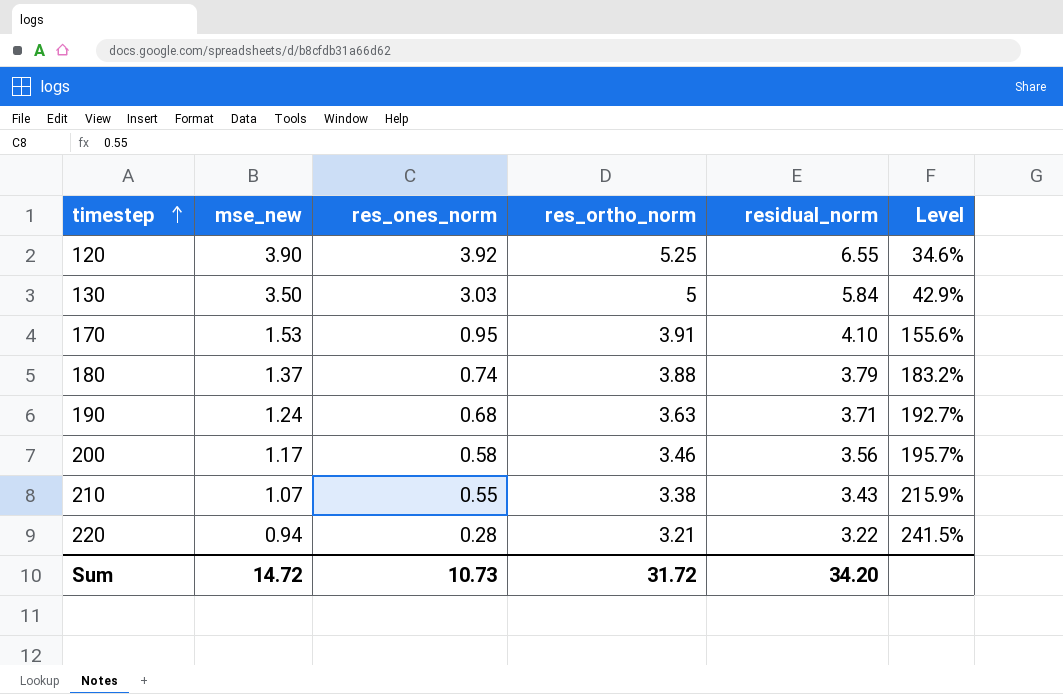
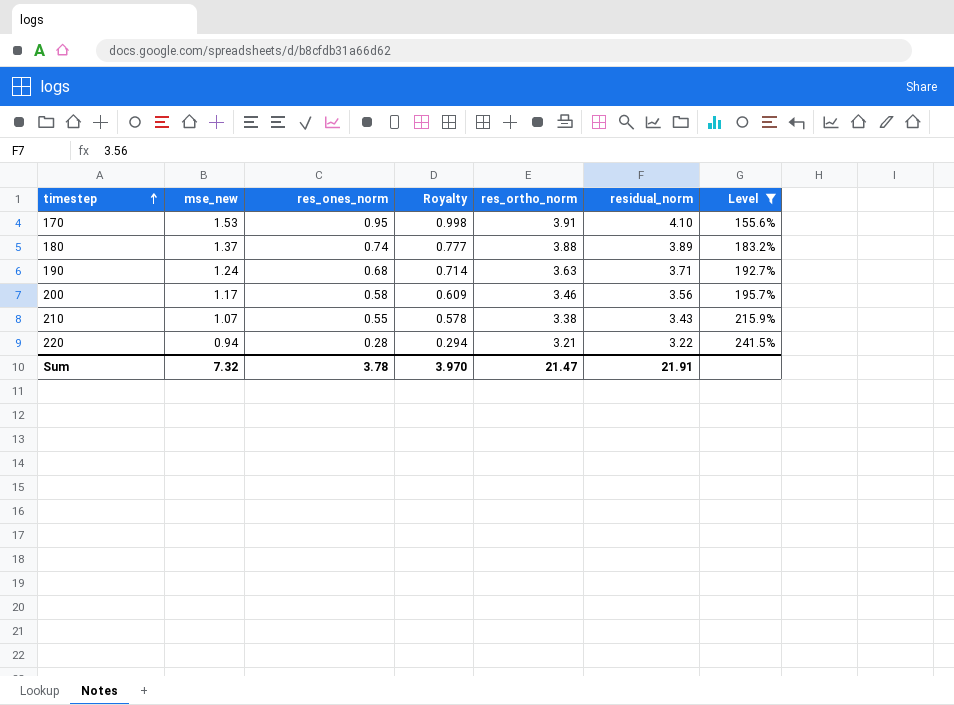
filter: none -> Level >= 155.6%
column Royalty | formula: none -> [res_ones_norm] * 1.05
180 | residual_norm: 3.79 -> 3.89
Sum | mse_new: 14.72 -> 7.32
Sum | res_ones_norm: 10.73 -> 3.78
Sum | res_ortho_norm: 31.72 -> 21.47
Sum | residual_norm: 34.20 -> 21.91

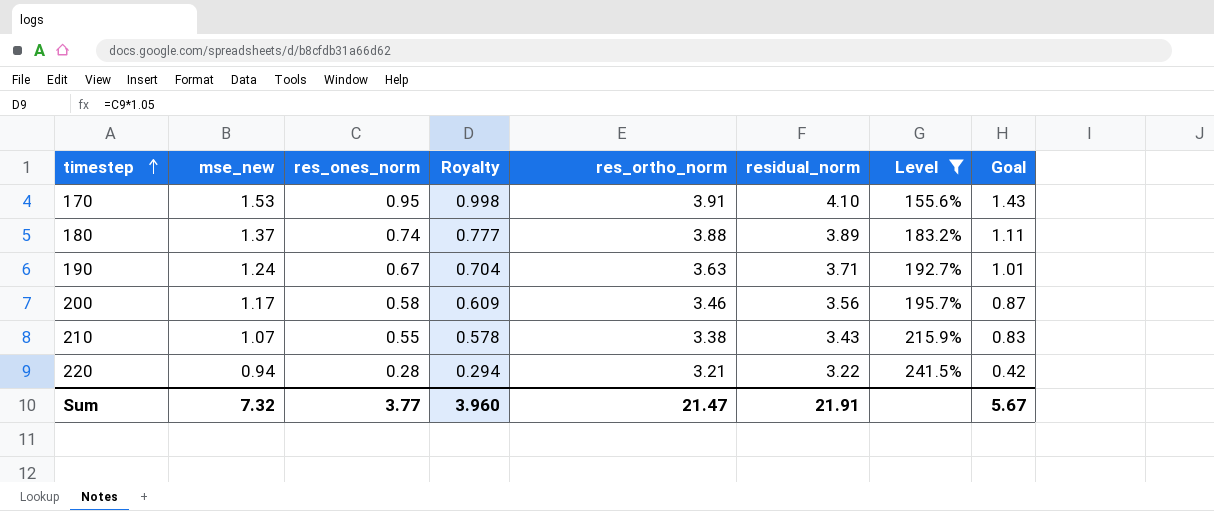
column Goal | formula: none -> [res_ones_norm] * 1.5
190 | res_ones_norm: 0.68 -> 0.67
190 | Royalty: 0.714 -> 0.704
Sum | res_ones_norm: 3.78 -> 3.77
Sum | Royalty: 3.970 -> 3.960

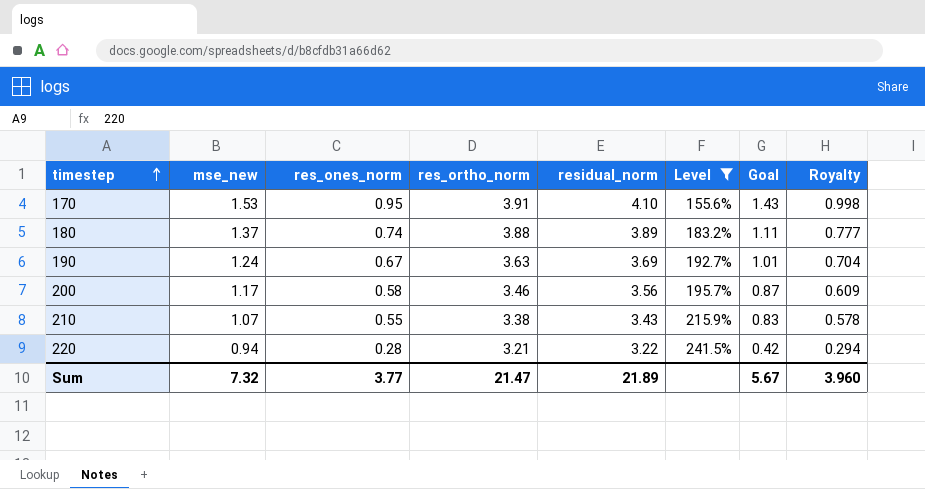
column Royalty | position: 4 -> 8
190 | residual_norm: 3.71 -> 3.69
Sum | residual_norm: 21.91 -> 21.89

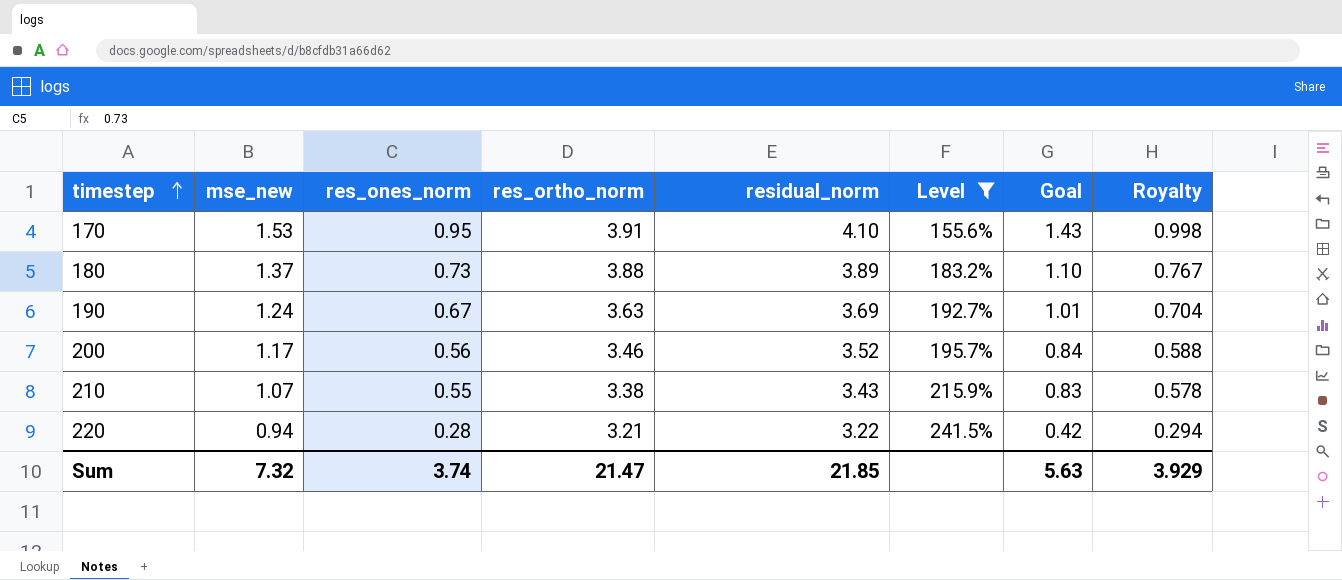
180 | res_ones_norm: 0.74 -> 0.73
180 | Goal: 1.11 -> 1.10
180 | Royalty: 0.777 -> 0.767
200 | res_ones_norm: 0.58 -> 0.56
200 | residual_norm: 3.56 -> 3.52
200 | Goal: 0.87 -> 0.84
200 | Royalty: 0.609 -> 0.588
Sum | res_ones_norm: 3.77 -> 3.74
Sum | residual_norm: 21.89 -> 21.85
Sum | Goal: 5.67 -> 5.63
Sum | Royalty: 3.960 -> 3.929

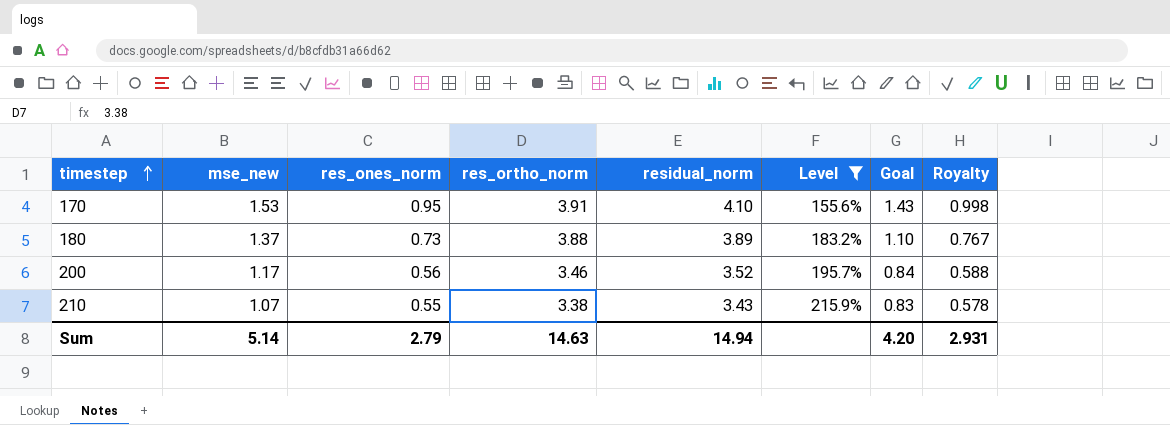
row 190: 1.24 | 0.67 | 3.63 | 3.69 | 192.7% | 1.01 | 0.704 -> none
row 220: 0.94 | 0.28 | 3.21 | 3.22 | 241.5% | 0.42 | 0.294 -> none
Sum | mse_new: 7.32 -> 5.14
Sum | res_ones_norm: 3.74 -> 2.79
Sum | res_ortho_norm: 21.47 -> 14.63
Sum | residual_norm: 21.85 -> 14.94
Sum | Goal: 5.63 -> 4.20
Sum | Royalty: 3.929 -> 2.931

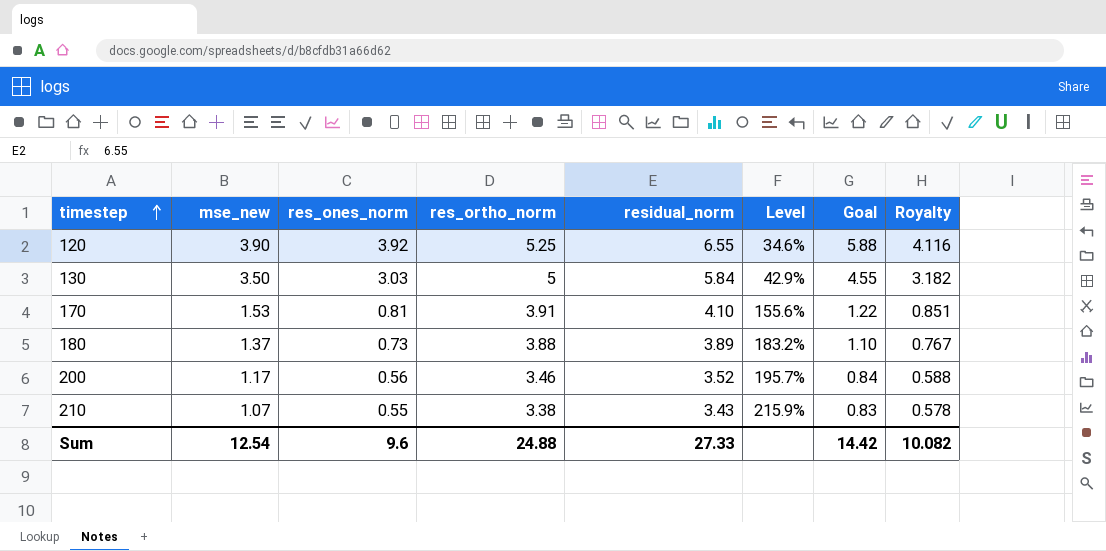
filter: Level >= 155.6% -> none
170 | res_ones_norm: 0.95 -> 0.81
170 | Goal: 1.43 -> 1.22
170 | Royalty: 0.998 -> 0.851
Sum | mse_new: 5.14 -> 12.54
Sum | res_ones_norm: 2.79 -> 9.6
Sum | res_ortho_norm: 14.63 -> 24.88
Sum | residual_norm: 14.94 -> 27.33
Sum | Goal: 4.20 -> 14.42
Sum | Royalty: 2.931 -> 10.082

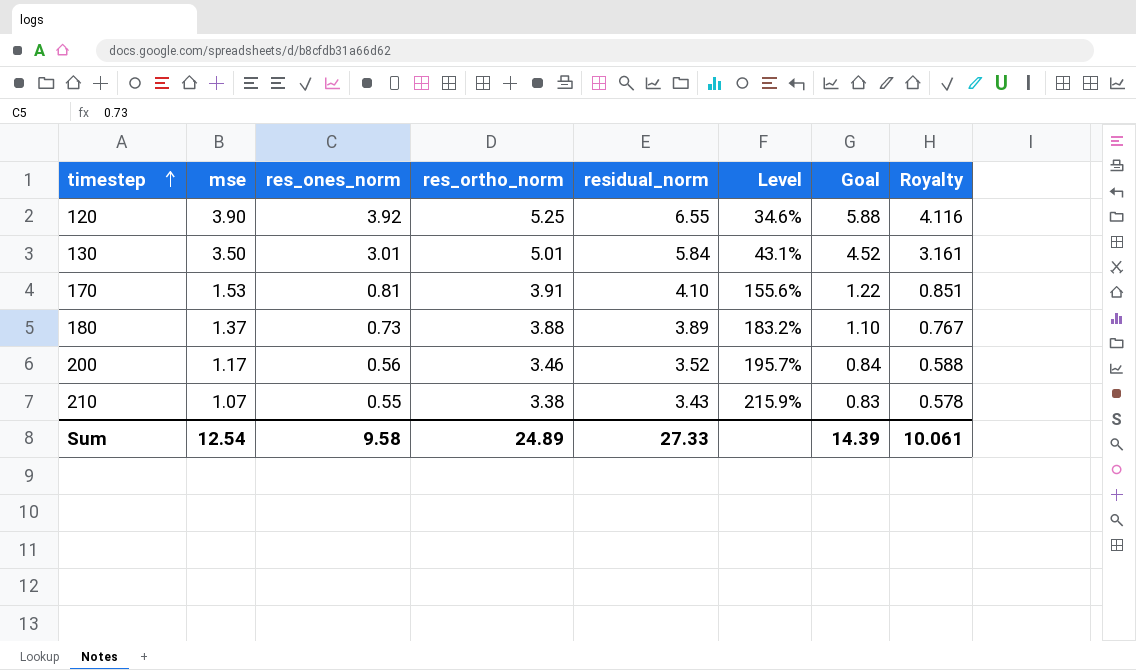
column name: mse_new -> mse
130 | res_ones_norm: 3.03 -> 3.01
130 | res_ortho_norm: 5 -> 5.01
130 | Level: 42.9% -> 43.1%
130 | Goal: 4.55 -> 4.52
130 | Royalty: 3.182 -> 3.161
Sum | res_ones_norm: 9.6 -> 9.58
Sum | res_ortho_norm: 24.88 -> 24.89
Sum | Goal: 14.42 -> 14.39
Sum | Royalty: 10.082 -> 10.061

